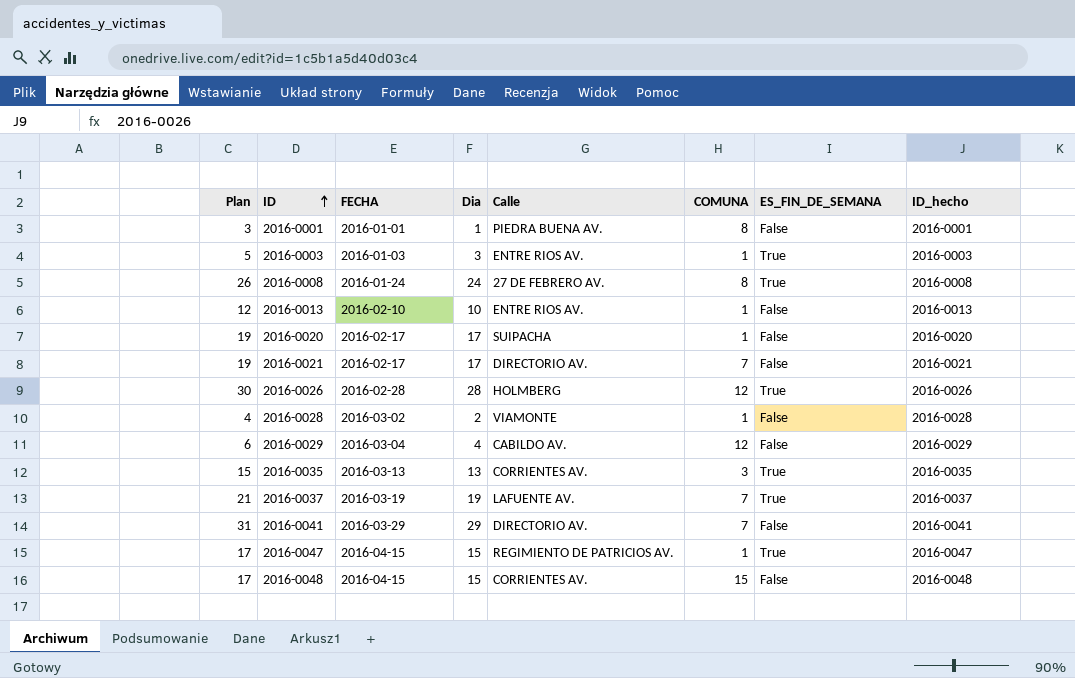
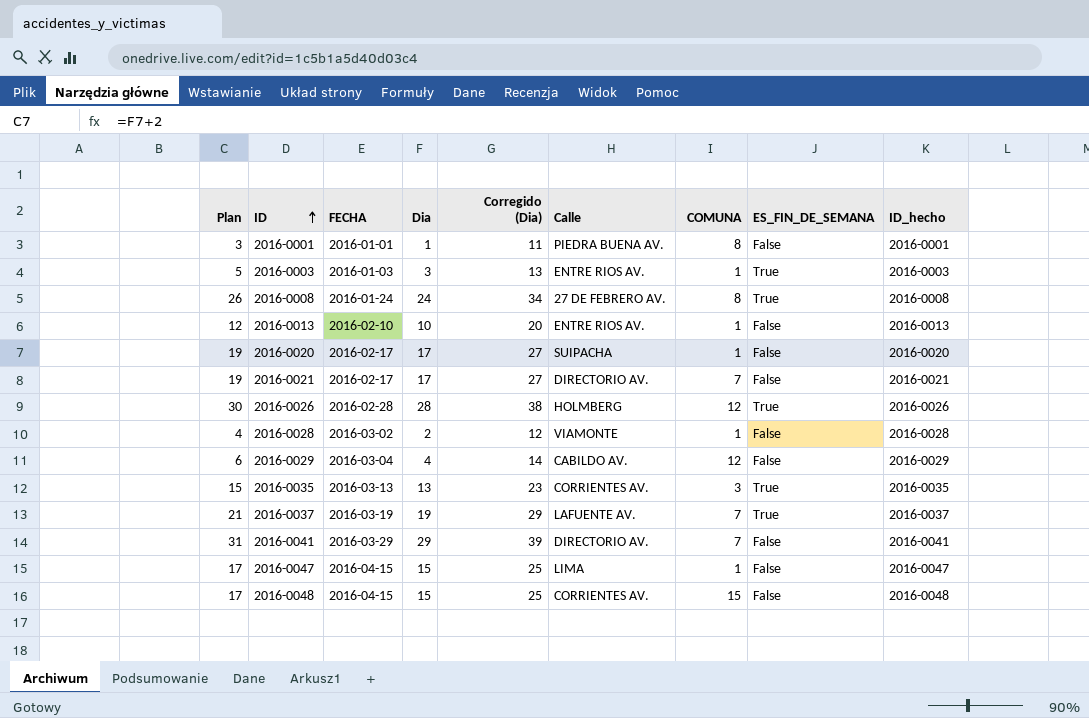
column Corregido (Dia) | formula: none -> [Dia] + 10
2016-0047 | Calle: REGIMIENTO DE PATRICIOS AV. -> LIMA
2016-0047 | ES_FIN_DE_SEMANA: True -> False

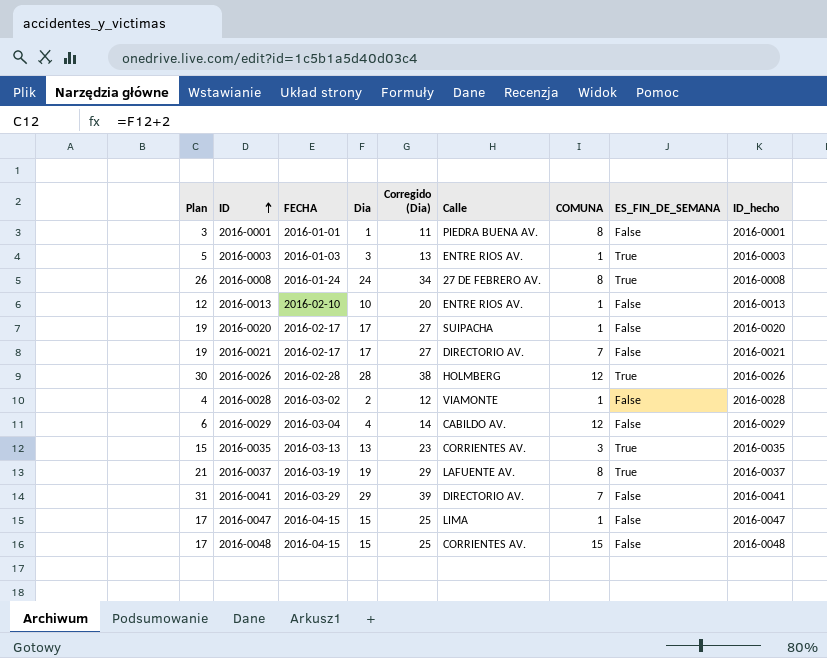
2016-0037 | COMUNA: 7 -> 8

